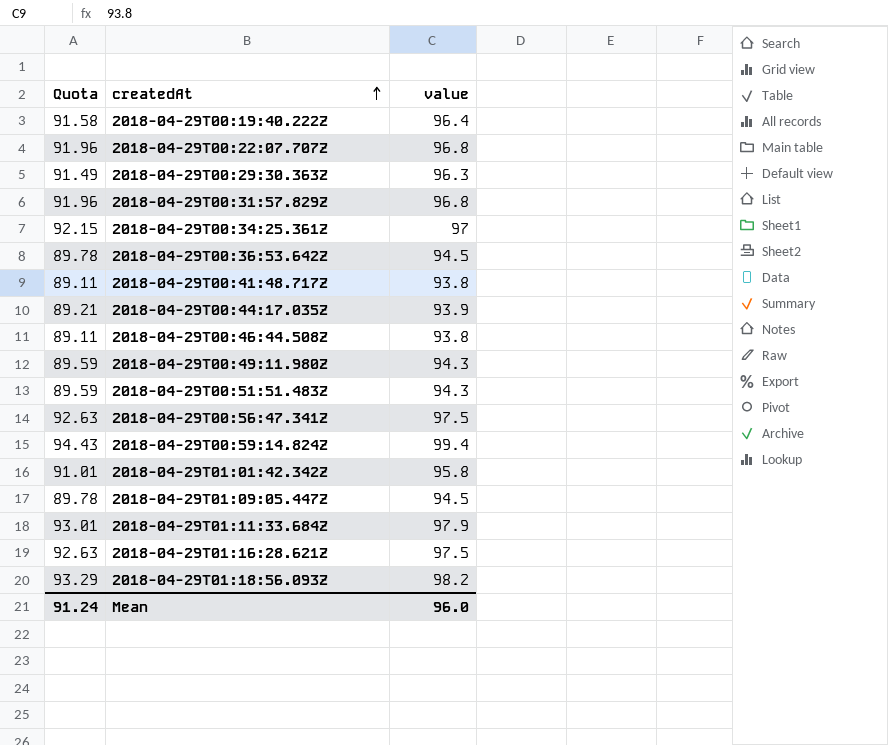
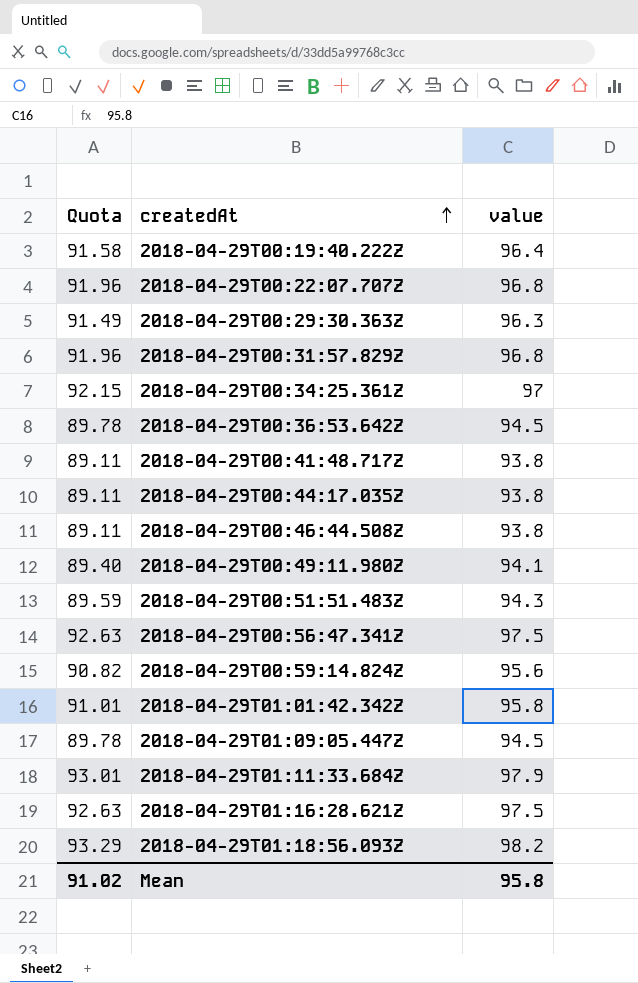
2018-04-29T00:44:17.035Z | Quota: 89.21 -> 89.11
2018-04-29T00:44:17.035Z | value: 93.9 -> 93.8
2018-04-29T00:49:11.980Z | Quota: 89.59 -> 89.40
2018-04-29T00:49:11.980Z | value: 94.3 -> 94.1
2018-04-29T00:59:14.824Z | Quota: 94.43 -> 90.82
2018-04-29T00:59:14.824Z | value: 99.4 -> 95.6
Mean | Quota: 91.24 -> 91.02
Mean | value: 96.0 -> 95.8

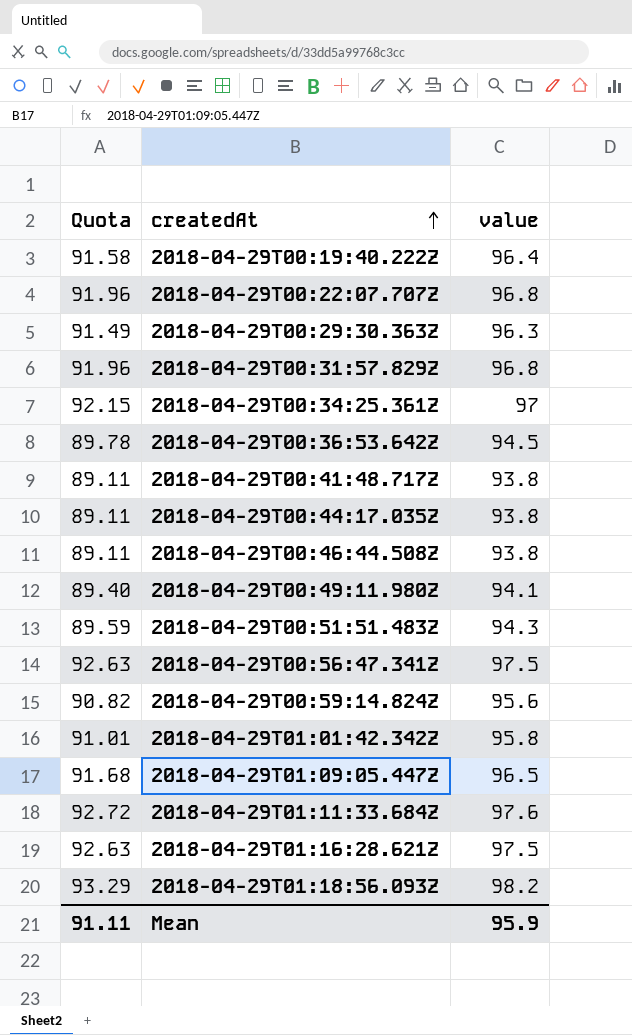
2018-04-29T01:09:05.447Z | Quota: 89.78 -> 91.68
2018-04-29T01:09:05.447Z | value: 94.5 -> 96.5
2018-04-29T01:11:33.684Z | Quota: 93.01 -> 92.72
2018-04-29T01:11:33.684Z | value: 97.9 -> 97.6
Mean | Quota: 91.02 -> 91.11
Mean | value: 95.8 -> 95.9

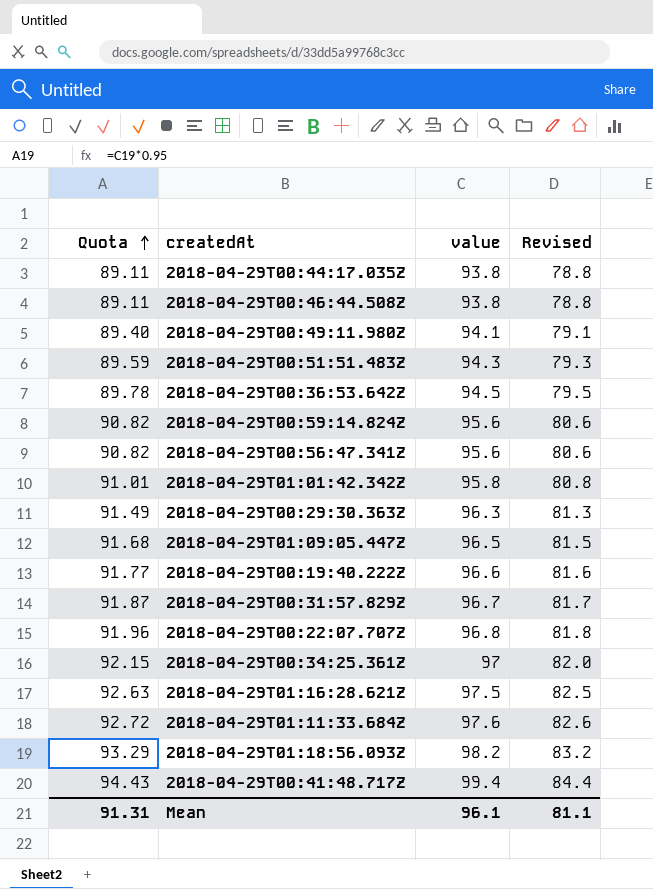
row order: createdAt ascending -> Quota ascending
column Revised | formula: none -> [value] - 15
2018-04-29T00:56:47.341Z | Quota: 92.63 -> 90.82
2018-04-29T00:56:47.341Z | value: 97.5 -> 95.6
2018-04-29T00:19:40.222Z | Quota: 91.58 -> 91.77
2018-04-29T00:19:40.222Z | value: 96.4 -> 96.6
2018-04-29T00:31:57.829Z | Quota: 91.96 -> 91.87
2018-04-29T00:31:57.829Z | value: 96.8 -> 96.7
2018-04-29T00:41:48.717Z | Quota: 89.11 -> 94.43
2018-04-29T00:41:48.717Z | value: 93.8 -> 99.4
Mean | Quota: 91.11 -> 91.31
Mean | value: 95.9 -> 96.1

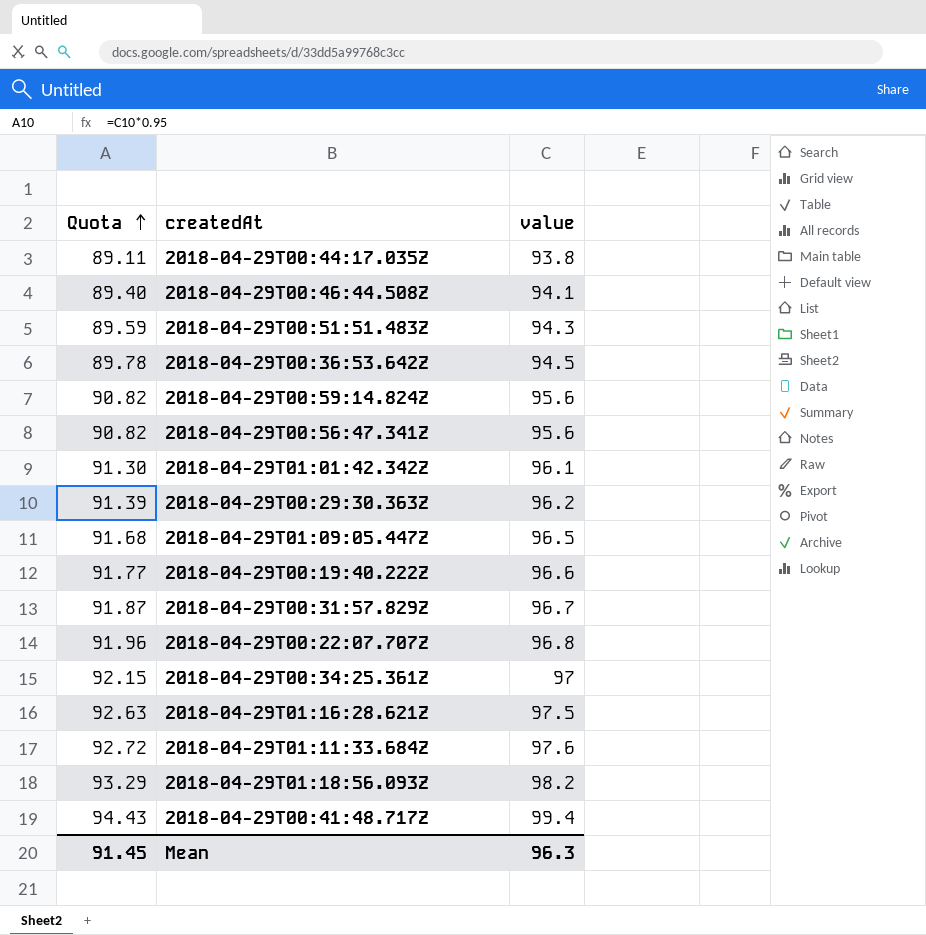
column Revised | formula: [value] - 15 -> none
row 2018-04-29T00:49:11.980Z: 89.40 | 94.1 | 79.1 -> none
2018-04-29T00:46:44.508Z | Quota: 89.11 -> 89.40
2018-04-29T00:46:44.508Z | value: 93.8 -> 94.1
2018-04-29T01:01:42.342Z | Quota: 91.01 -> 91.30
2018-04-29T01:01:42.342Z | value: 95.8 -> 96.1
2018-04-29T00:29:30.363Z | Quota: 91.49 -> 91.39
2018-04-29T00:29:30.363Z | value: 96.3 -> 96.2
Mean | Quota: 91.31 -> 91.45
Mean | value: 96.1 -> 96.3

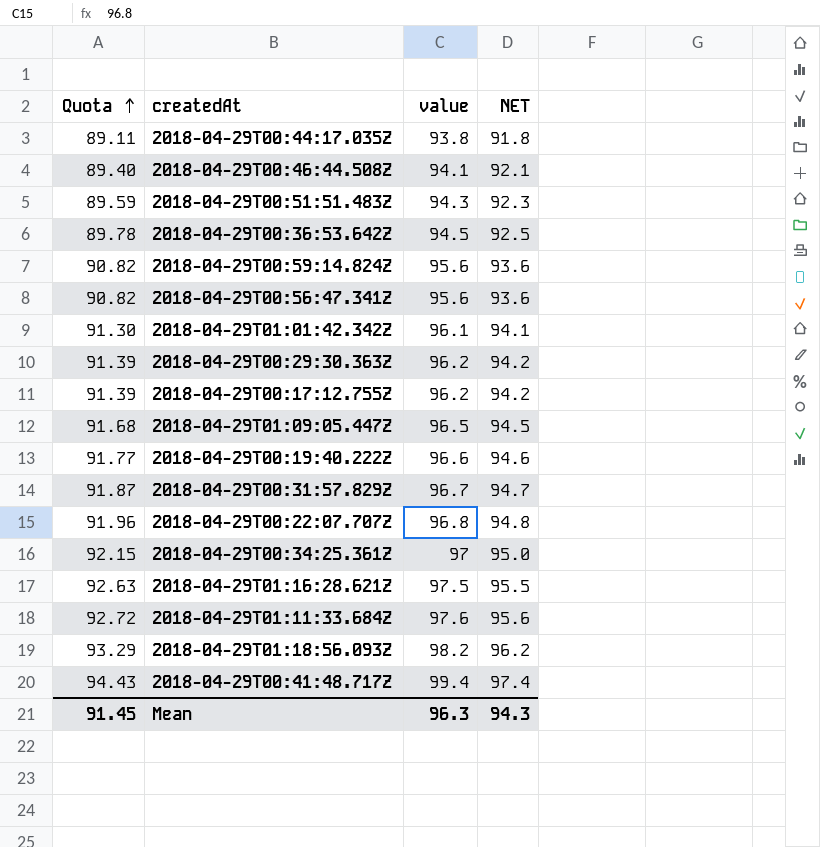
column NET | formula: none -> [value] - 2
row 2018-04-29T00:17:12.755Z: none -> 91.39 | 96.2 | 94.2

